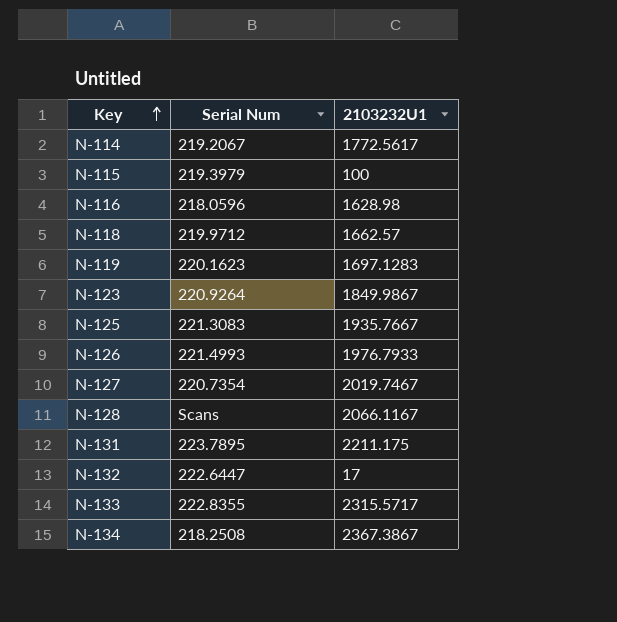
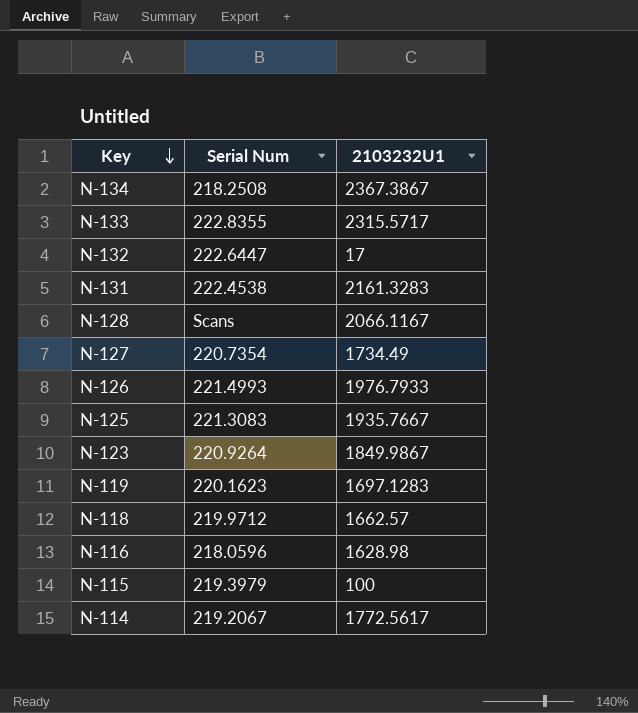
row order: Key ascending -> Key descending
N-131 | Serial Num: 223.7895 -> 222.4538
N-131 | 2103232U1: 2211.175 -> 2161.3283
N-127 | 2103232U1: 2019.7467 -> 1734.49

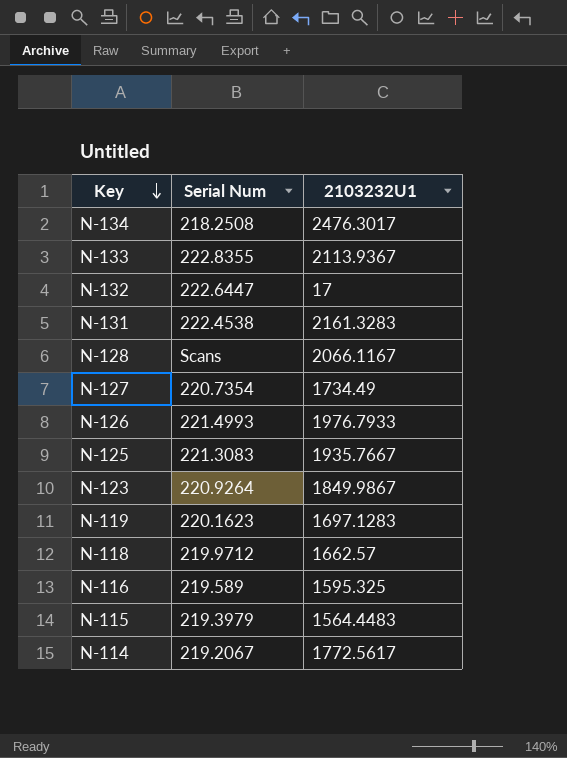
N-134 | 2103232U1: 2367.3867 -> 2476.3017
N-133 | 2103232U1: 2315.5717 -> 2113.9367
N-116 | Serial Num: 218.0596 -> 219.589
N-116 | 2103232U1: 1628.98 -> 1595.325
N-115 | 2103232U1: 100 -> 1564.4483

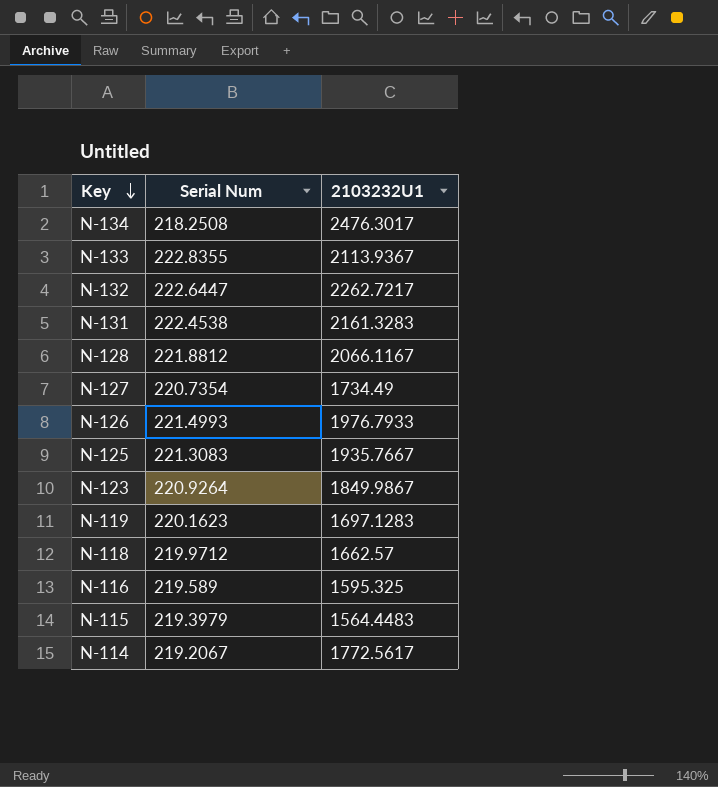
N-132 | 2103232U1: 17 -> 2262.7217
N-128 | Serial Num: Scans -> 221.8812

